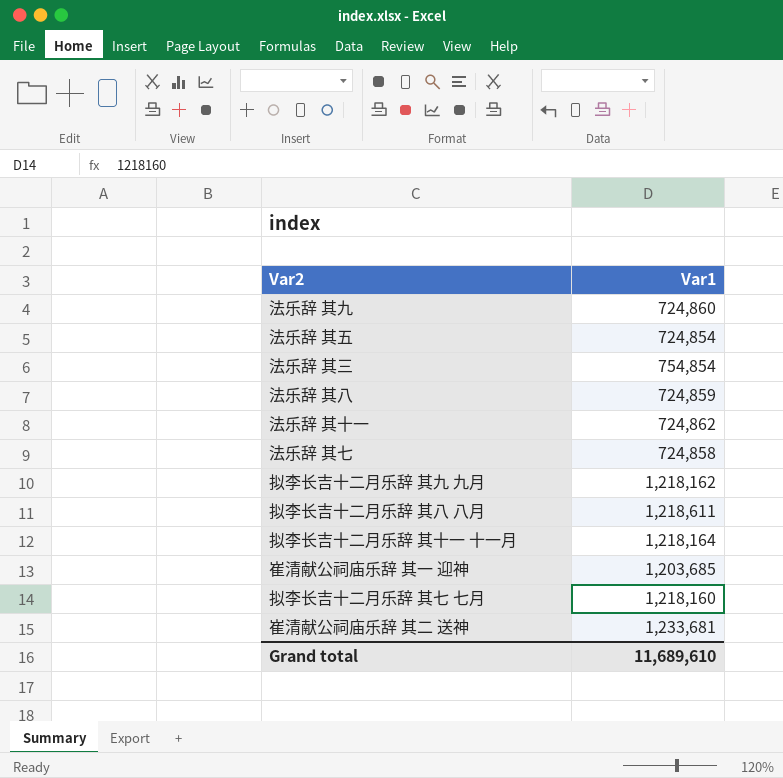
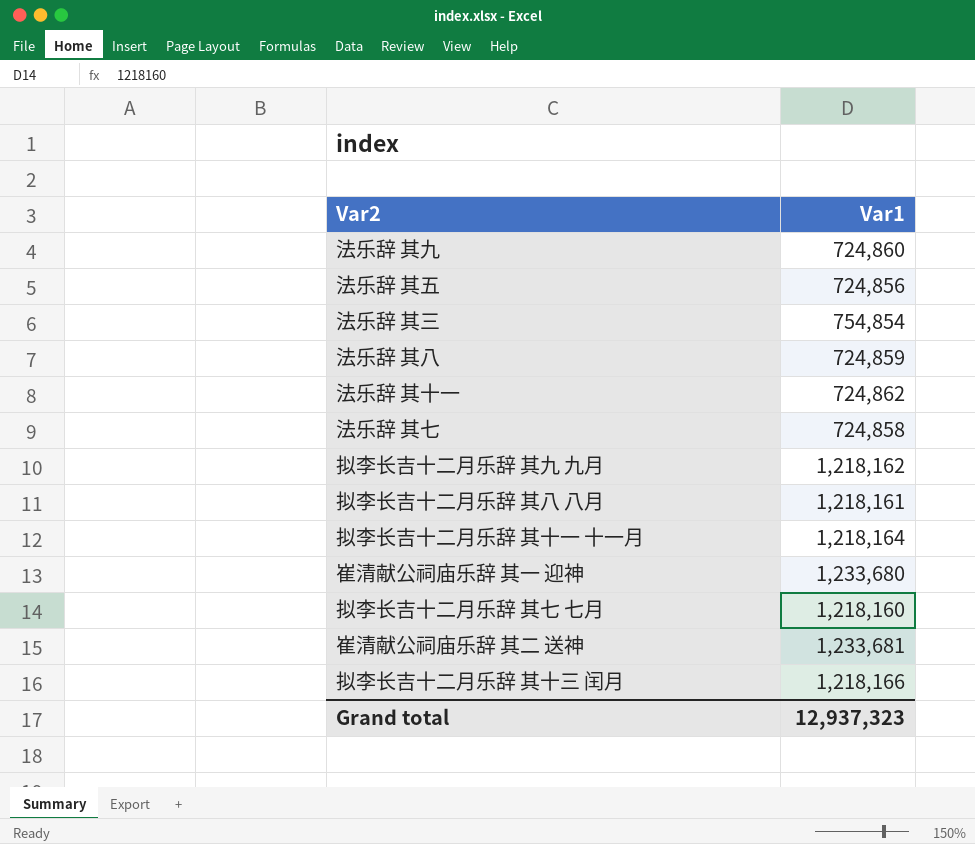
法乐辞 其五 | Var1: 724,854 -> 724,856
拟李长吉十二月乐辞 其八 八月 | Var1: 1,218,611 -> 1,218,161
崔清献公祠庙乐辞 其一 迎神 | Var1: 1,203,685 -> 1,233,680
row 拟李长吉十二月乐辞 其十三 闰月: none -> 1,218,166
Grand total | Var1: 11,689,610 -> 12,937,323

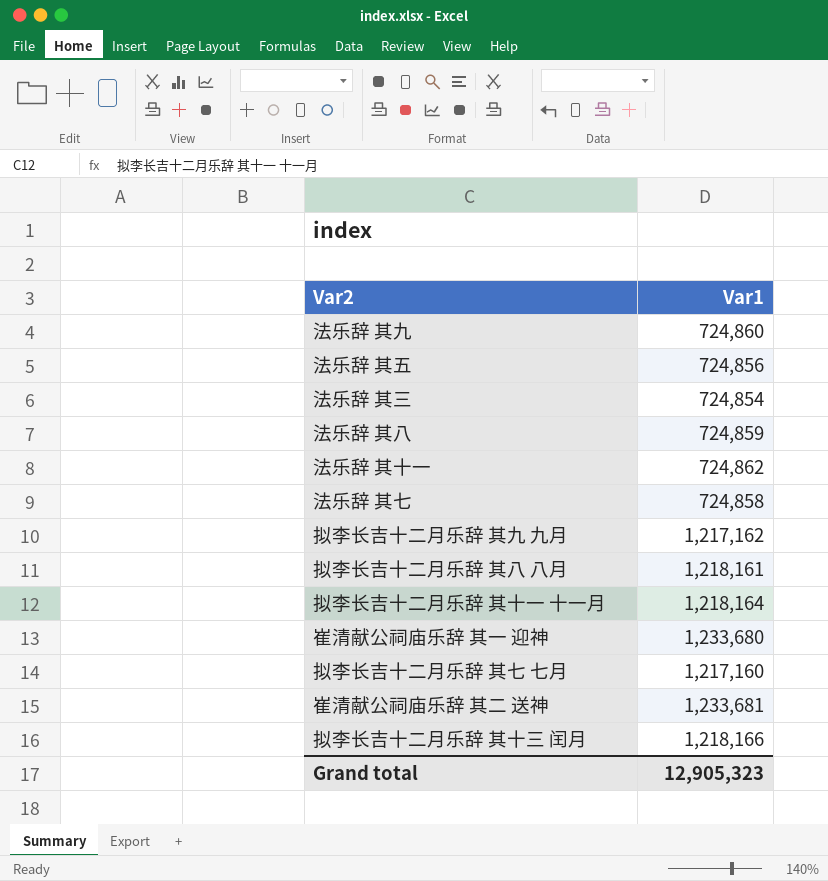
法乐辞 其三 | Var1: 754,854 -> 724,854
拟李长吉十二月乐辞 其九 九月 | Var1: 1,218,162 -> 1,217,162
拟李长吉十二月乐辞 其七 七月 | Var1: 1,218,160 -> 1,217,160
Grand total | Var1: 12,937,323 -> 12,905,323

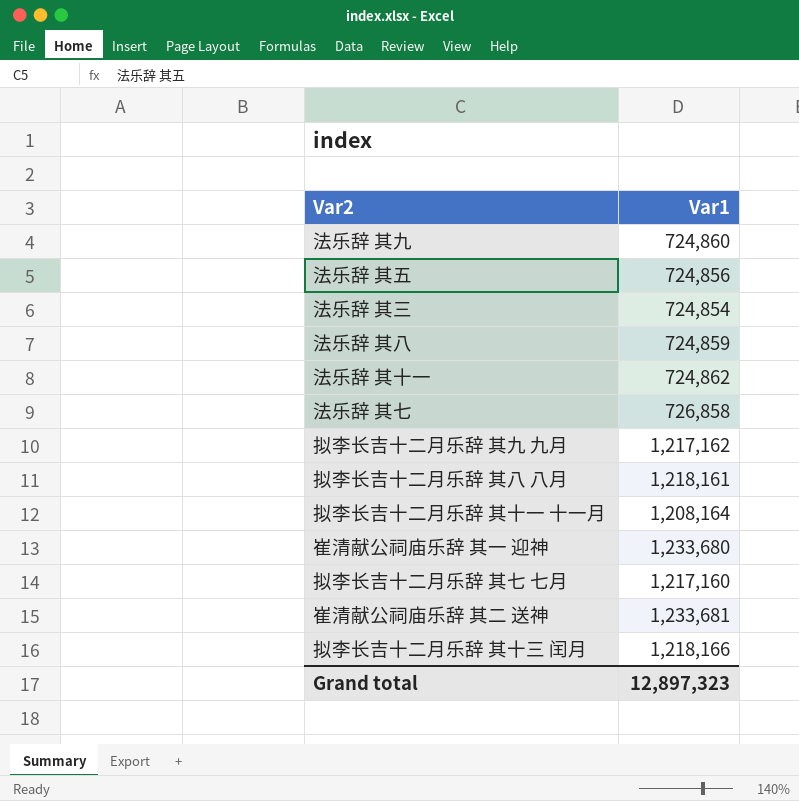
法乐辞 其七 | Var1: 724,858 -> 726,858
拟李长吉十二月乐辞 其十一 十一月 | Var1: 1,218,164 -> 1,208,164
Grand total | Var1: 12,905,323 -> 12,897,323

